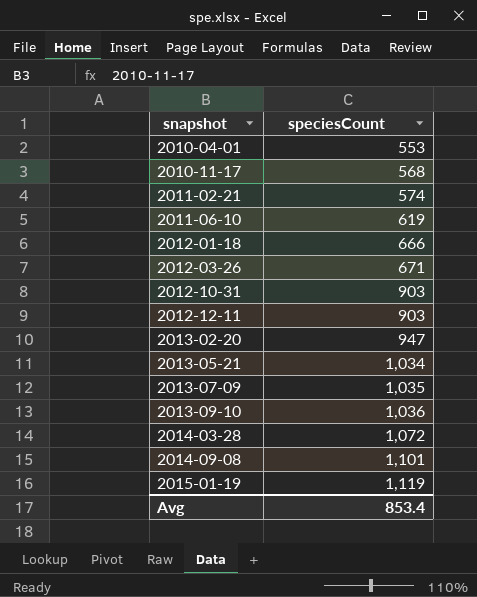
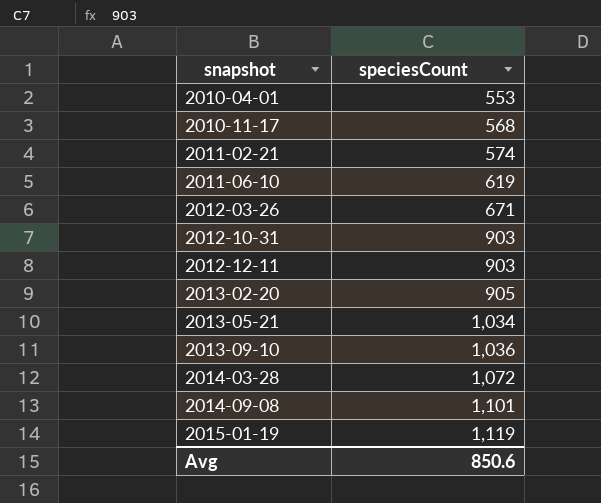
row 2012-01-18: 666 -> none
row 2013-07-09: 1,035 -> none
2013-02-20 | speciesCount: 947 -> 905
Avg | speciesCount: 853.4 -> 850.6

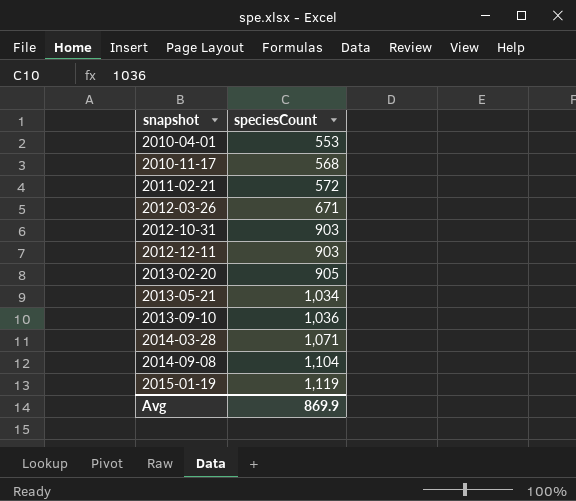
row 2011-06-10: 619 -> none
2011-02-21 | speciesCount: 574 -> 572
2014-03-28 | speciesCount: 1,072 -> 1,071
2014-09-08 | speciesCount: 1,101 -> 1,104
Avg | speciesCount: 850.6 -> 869.9

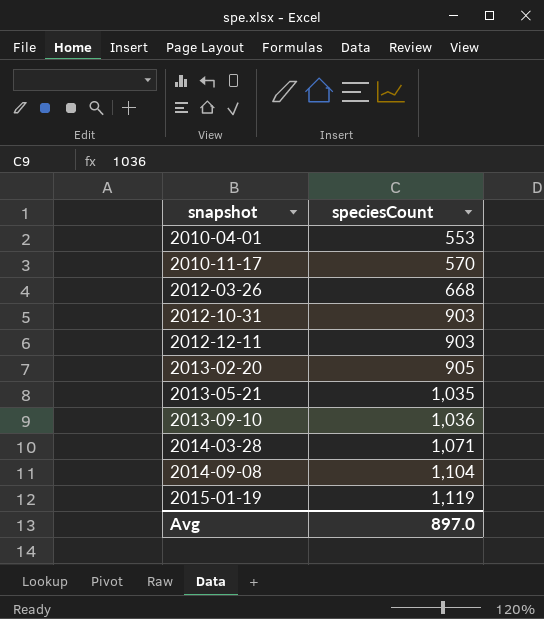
row 2011-02-21: 572 -> none
2010-11-17 | speciesCount: 568 -> 570
2012-03-26 | speciesCount: 671 -> 668
2013-05-21 | speciesCount: 1,034 -> 1,035
Avg | speciesCount: 869.9 -> 897.0

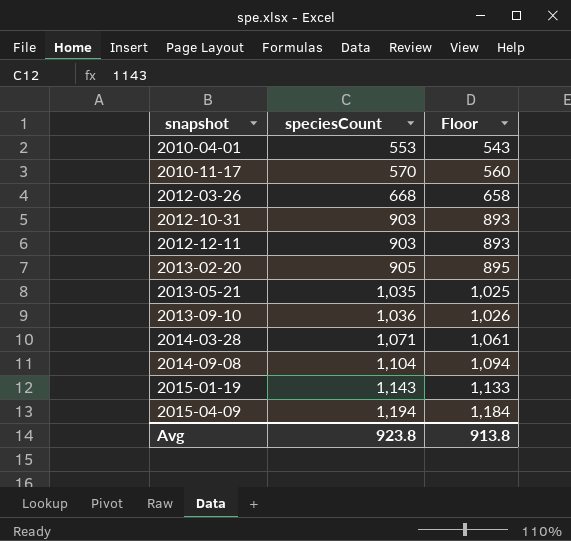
column Floor | formula: none -> [speciesCount] - 10
2015-01-19 | speciesCount: 1,119 -> 1,143
row 2015-04-09: none -> 1,194 | 1,184
Avg | speciesCount: 897.0 -> 923.8

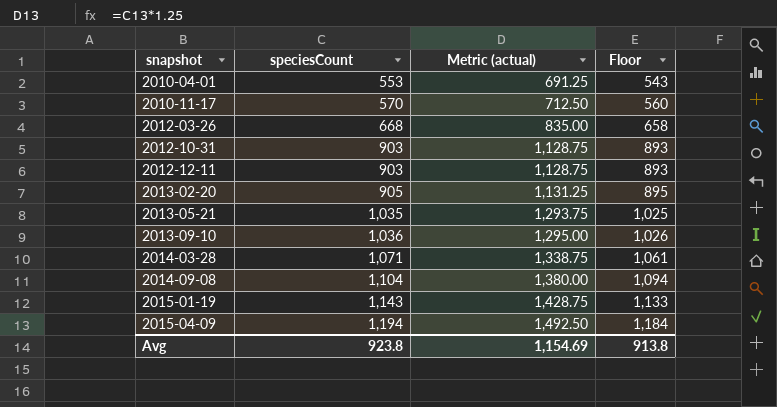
column Metric (actual) | formula: none -> [speciesCount] * 1.25

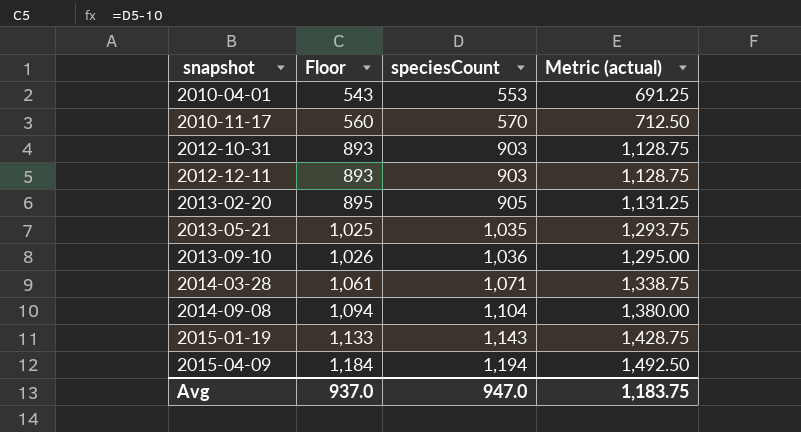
column Floor | position: 4 -> 2
row 2012-03-26: 668 | 835.00 | 658 -> none
Avg | Floor: 913.8 -> 937.0
Avg | speciesCount: 923.8 -> 947.0
Avg | Metric (actual): 1,154.69 -> 1,183.75

